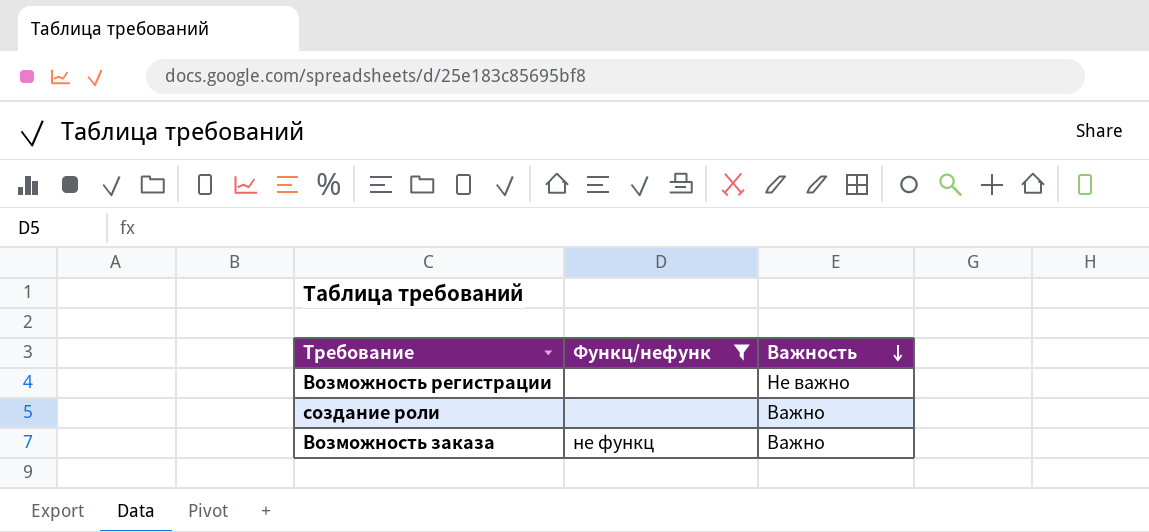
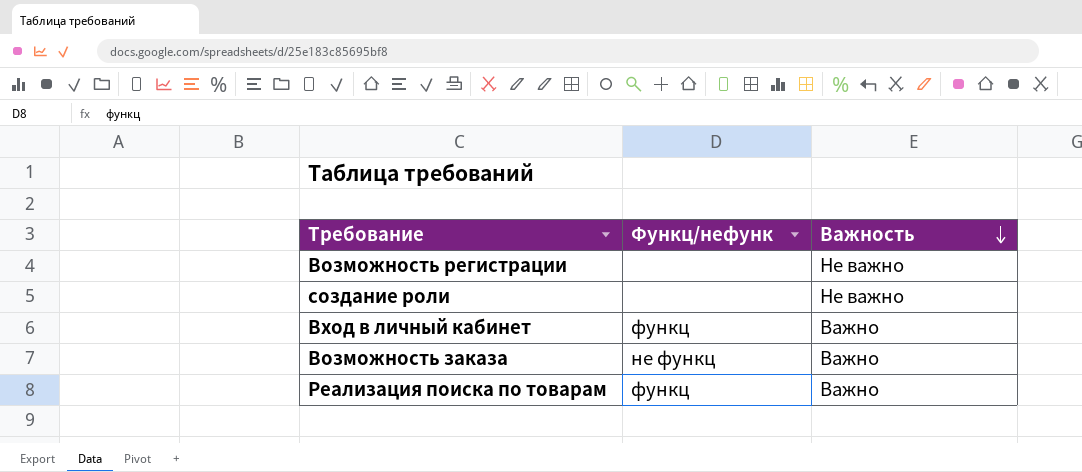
filter: Функц/нефунк != функц -> none
создание роли | Важность: Важно -> Не важно

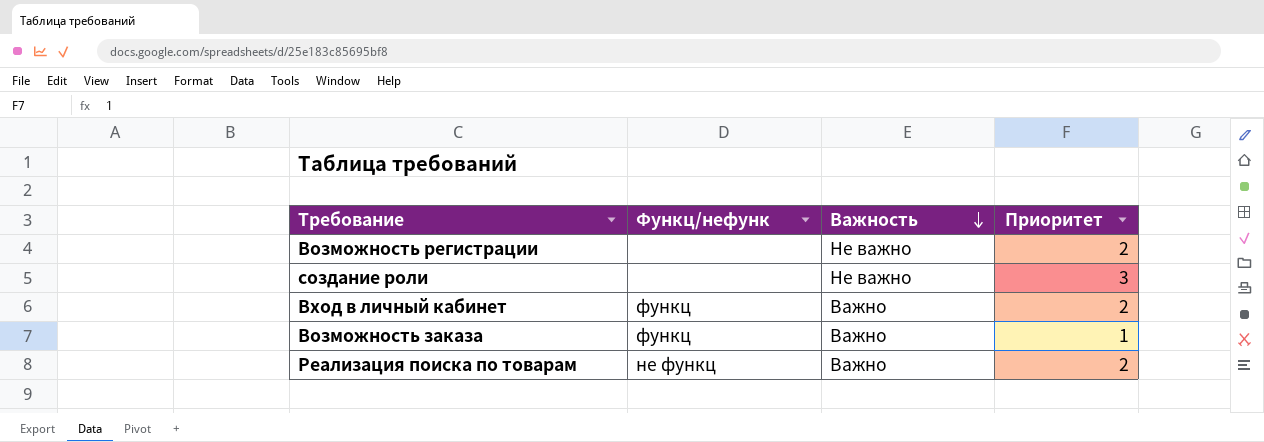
column Приоритет | position: none -> 4
Возможность заказа | Функц/нефунк: не функц -> функц
Реализация поиска по товарам | Функц/нефунк: функц -> не функц

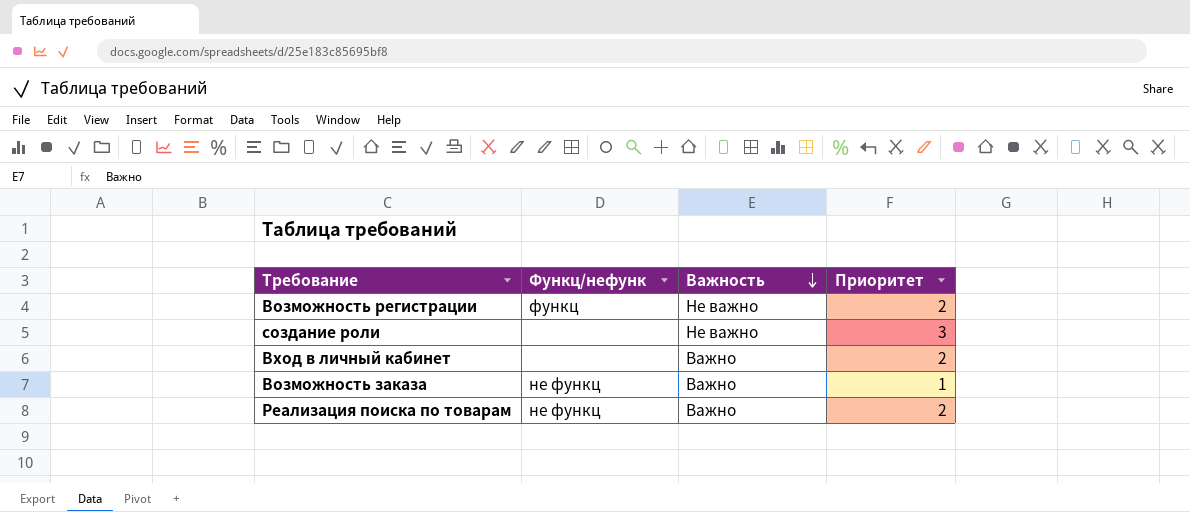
Возможность регистрации | Функц/нефунк: none -> функц
Вход в личный кабинет | Функц/нефунк: функц -> none
Возможность заказа | Функц/нефунк: функц -> не функц

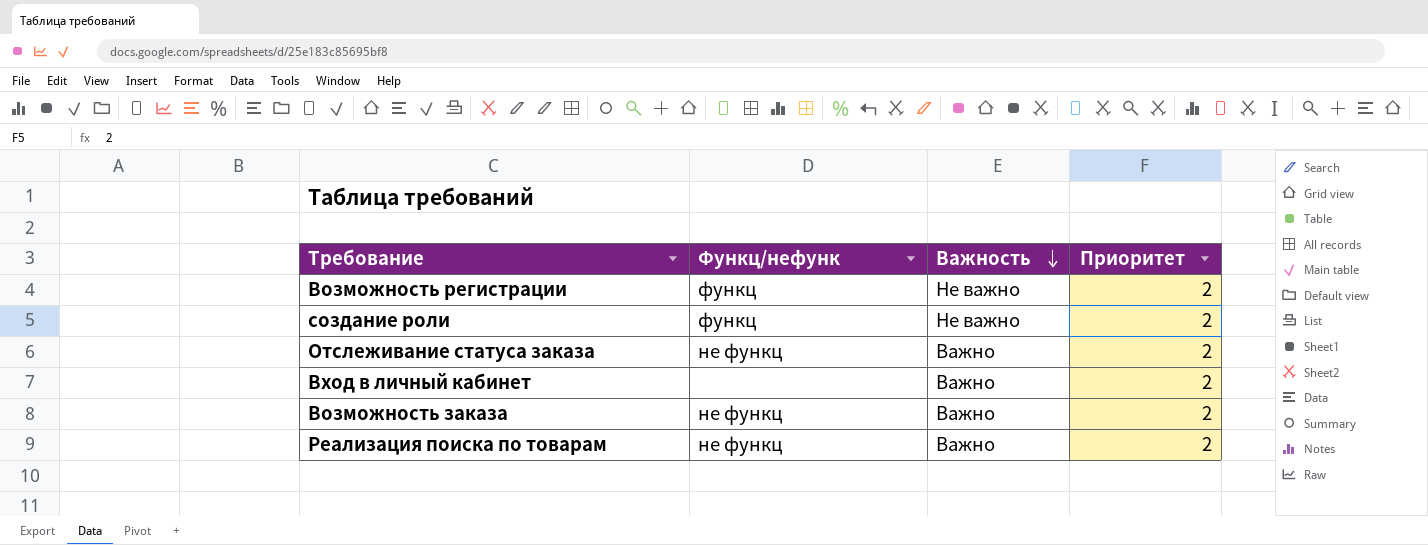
создание роли | Функц/нефунк: none -> функц
создание роли | Приоритет: 3 -> 2
row Отслеживание статуса заказа: none -> не функц | Важно | 2
Возможность заказа | Приоритет: 1 -> 2

